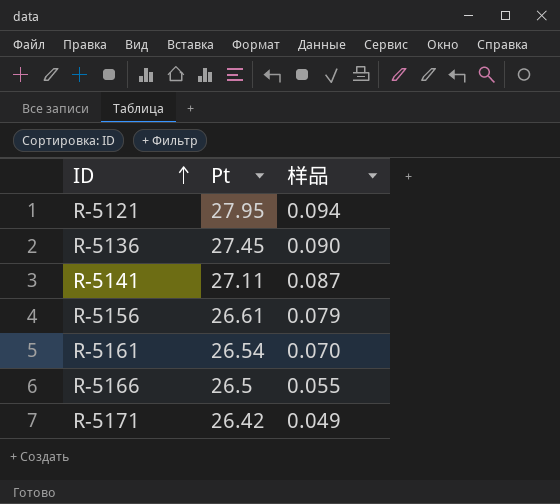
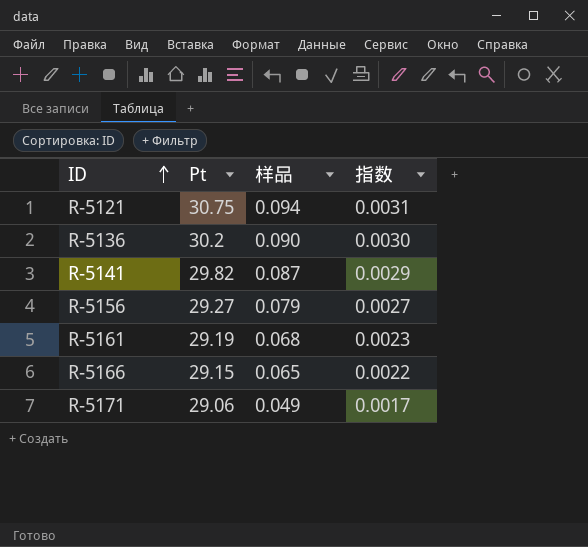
column 指数 | formula: none -> [样品] / [Pt]
R-5121 | Pt: 27.95 -> 30.75
R-5136 | Pt: 27.45 -> 30.2
R-5141 | Pt: 27.11 -> 29.82
R-5156 | Pt: 26.61 -> 29.27
R-5161 | Pt: 26.54 -> 29.19
R-5161 | 样品: 0.070 -> 0.068
R-5166 | Pt: 26.5 -> 29.15
R-5166 | 样品: 0.055 -> 0.065
R-5171 | Pt: 26.42 -> 29.06

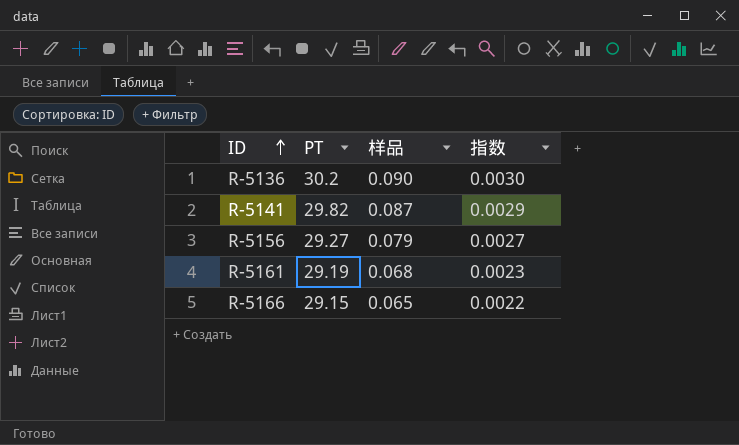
column name: Pt -> PT
row R-5121: 30.75 | 0.094 | 0.0031 -> none
row R-5171: 29.06 | 0.049 | 0.0017 -> none

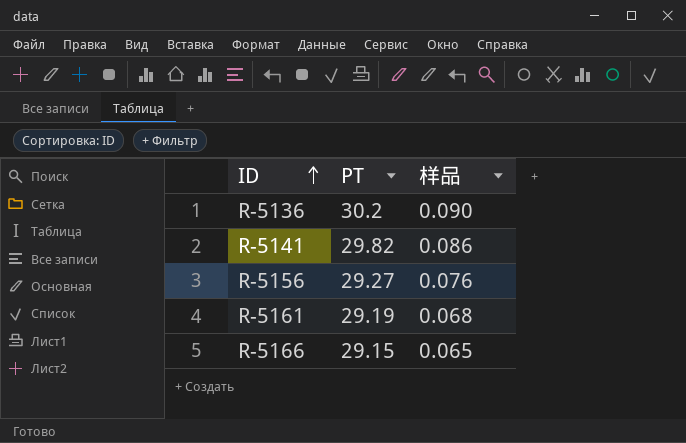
column 指数 | formula: [样品] / [PT] -> none
R-5141 | 样品: 0.087 -> 0.086
R-5156 | 样品: 0.079 -> 0.076

